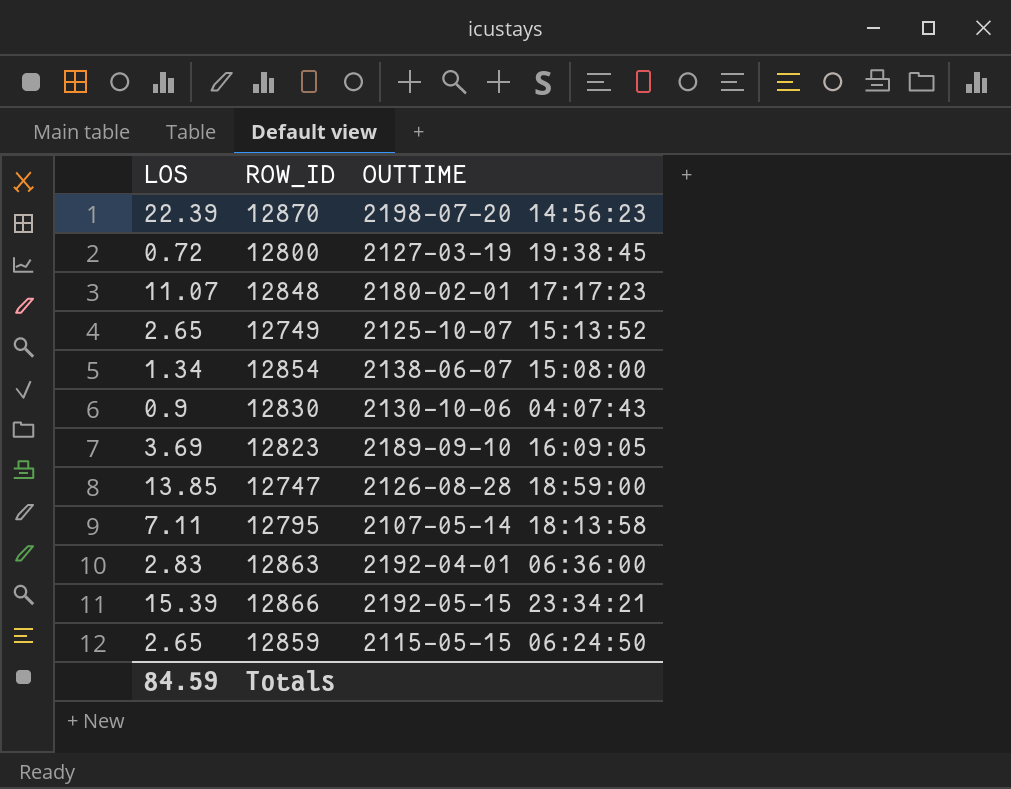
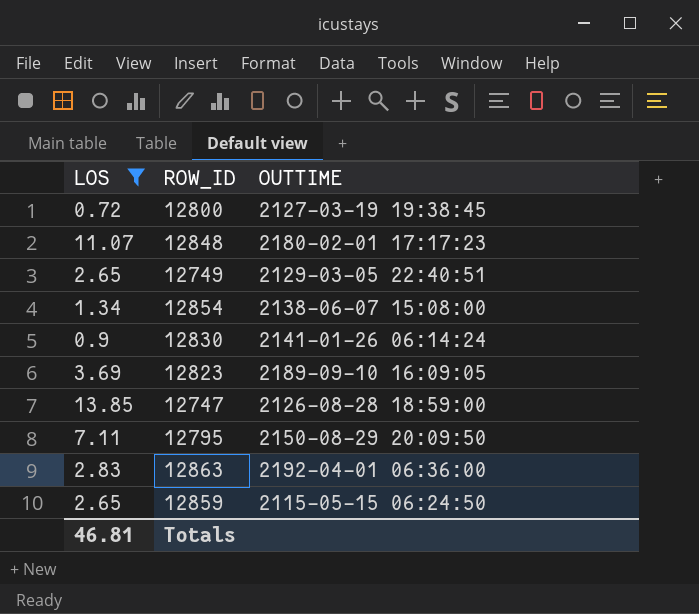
filter: none -> LOS <= 13.85
12749 | OUTTIME: 2125-10-07 15:13:52 -> 2129-03-05 22:40:51
12830 | OUTTIME: 2130-10-06 04:07:43 -> 2141-01-26 06:14:24
12795 | OUTTIME: 2107-05-14 18:13:58 -> 2150-08-29 20:09:50
Totals | LOS: 84.59 -> 46.81

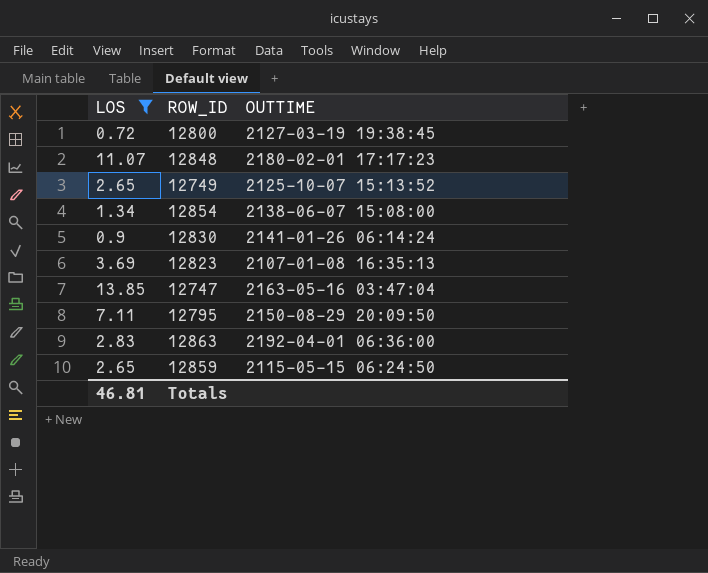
12749 | OUTTIME: 2129-03-05 22:40:51 -> 2125-10-07 15:13:52
12823 | OUTTIME: 2189-09-10 16:09:05 -> 2107-01-08 16:35:13
12747 | OUTTIME: 2126-08-28 18:59:00 -> 2163-05-16 03:47:04

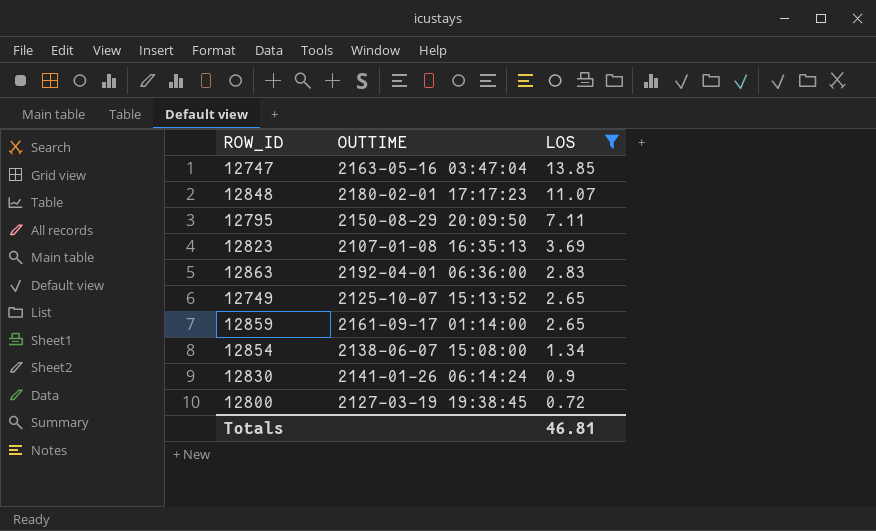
row order: none -> LOS descending
column LOS | position: 1 -> 3
12859 | OUTTIME: 2115-05-15 06:24:50 -> 2161-09-17 01:14:00

